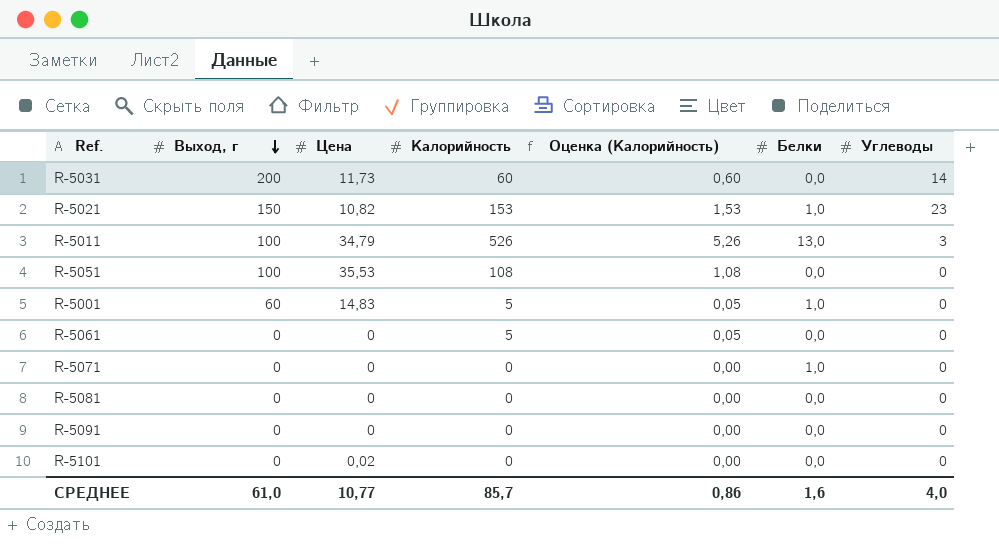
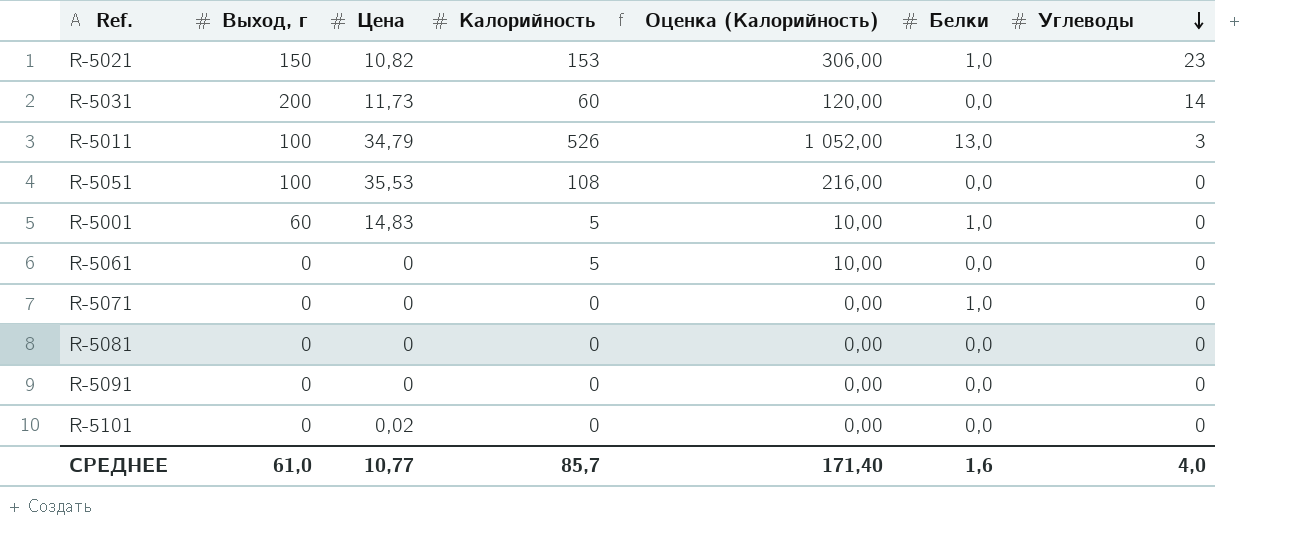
row order: Выход, г descending -> Углеводы descending
column Оценка (Калорийность) | formula: [Калорийность] * 0,01 -> [Калорийность] * 2
СРЕДНЕЕ | Оценка (Калорийность): 0,86 -> 171,40

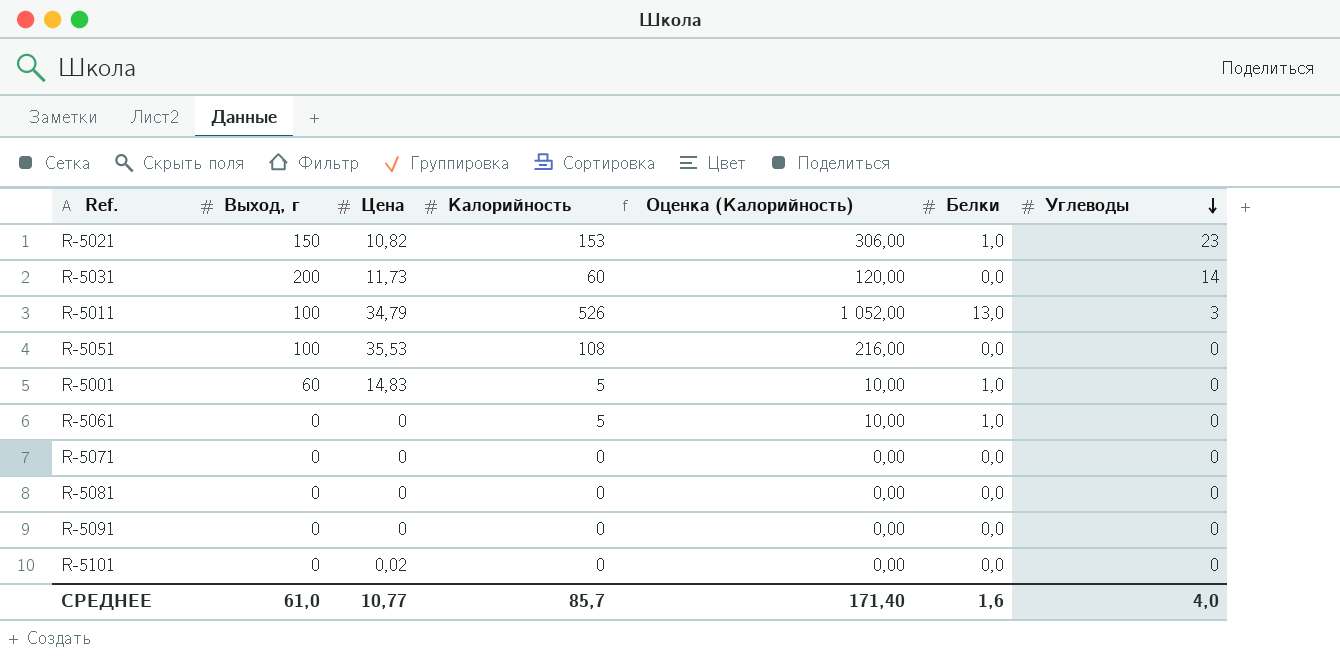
R-5061 | Белки: 0,0 -> 1,0
R-5071 | Белки: 1,0 -> 0,0

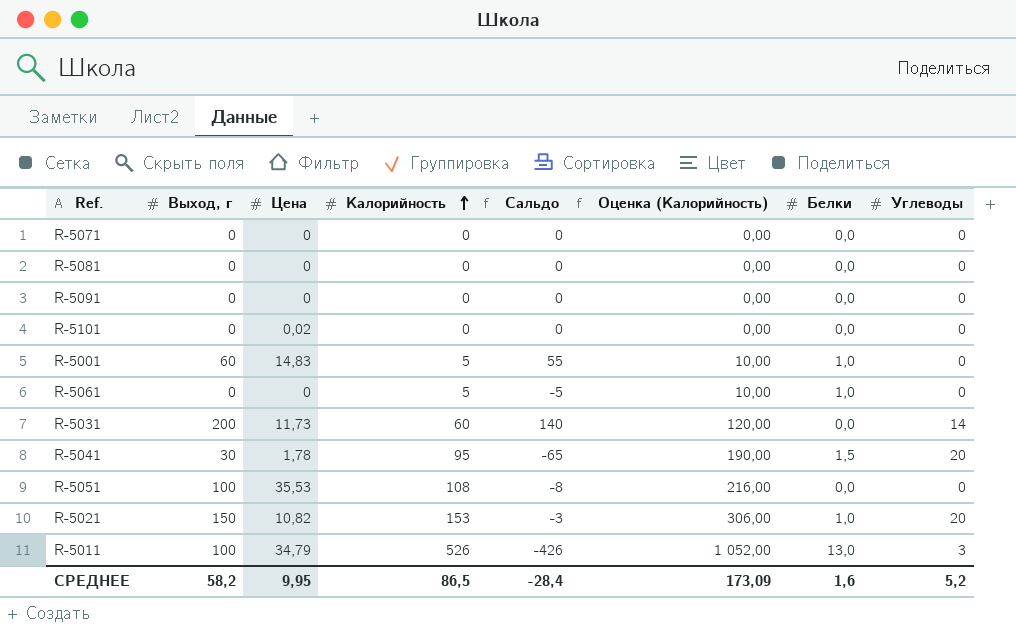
row order: Углеводы descending -> Калорийность ascending
column Сальдо | formula: none -> [Выход, г] - [Калорийность]
row R-5041: none -> 30 | 1,78 | 95 | -65 | 190,00 | 1,5 | 20
R-5021 | Углеводы: 23 -> 20
СРЕДНЕЕ | Выход, г: 61,0 -> 58,2
СРЕДНЕЕ | Цена: 10,77 -> 9,95
СРЕДНЕЕ | Калорийность: 85,7 -> 86,5
СРЕДНЕЕ | Оценка (Калорийность): 171,40 -> 173,09
СРЕДНЕЕ | Углеводы: 4,0 -> 5,2

